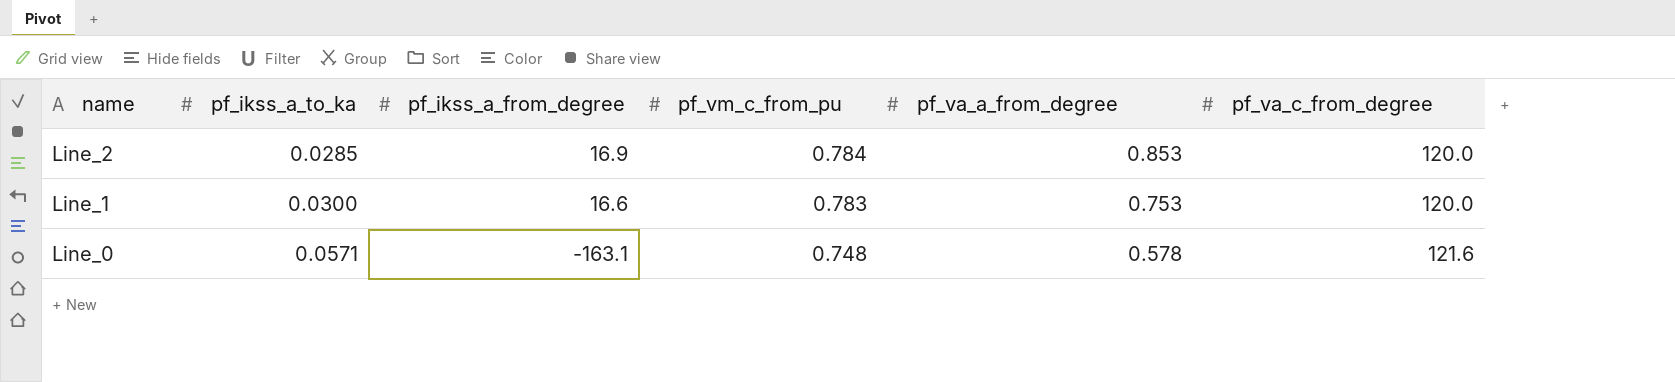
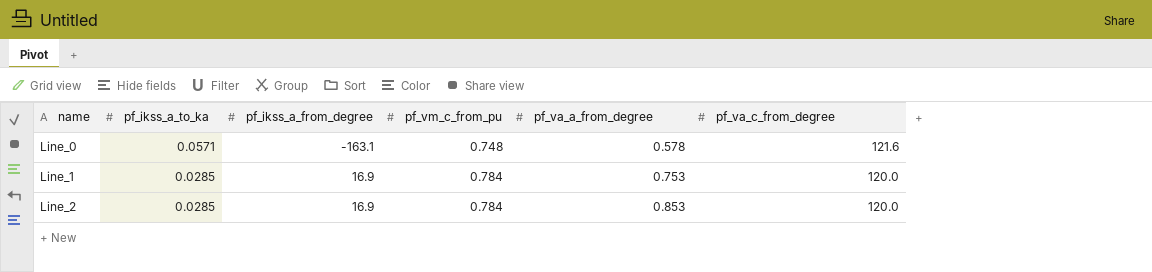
row order: name descending -> name ascending
Line_1 | pf_ikss_a_to_ka: 0.0300 -> 0.0285
Line_1 | pf_ikss_a_from_degree: 16.6 -> 16.9
Line_1 | pf_vm_c_from_pu: 0.783 -> 0.784

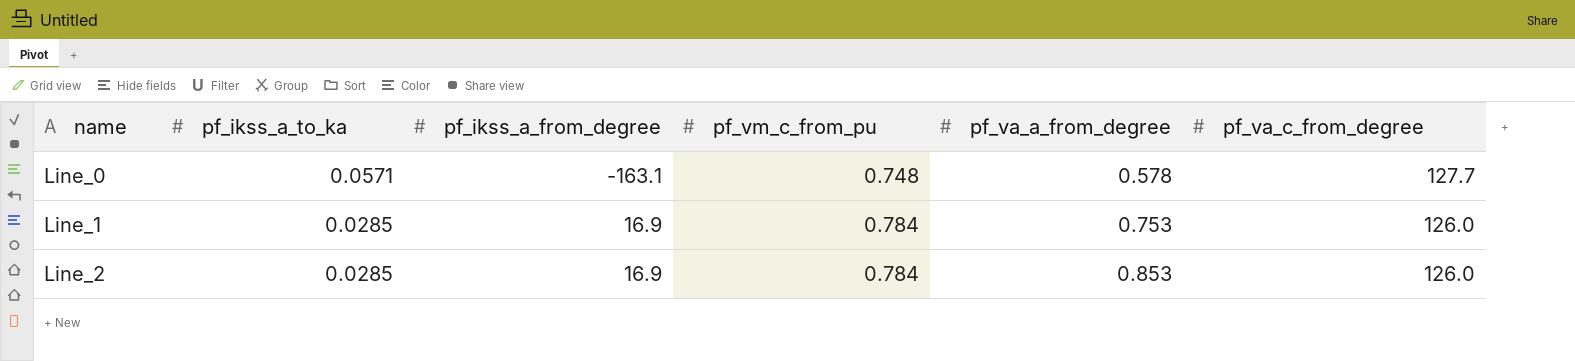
Line_0 | pf_va_c_from_degree: 121.6 -> 127.7
Line_1 | pf_va_c_from_degree: 120.0 -> 126.0
Line_2 | pf_va_c_from_degree: 120.0 -> 126.0

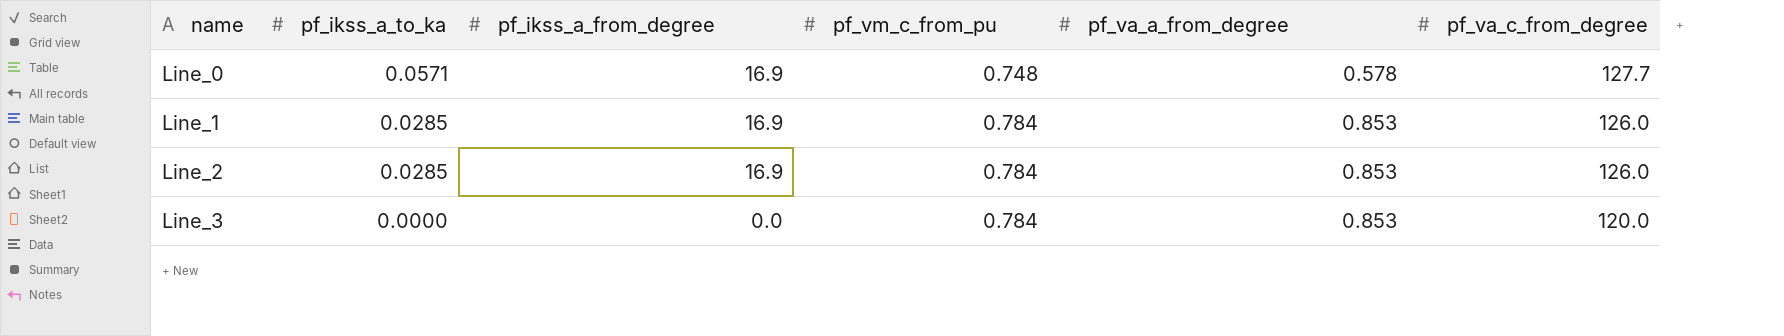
Line_0 | pf_ikss_a_from_degree: -163.1 -> 16.9
Line_1 | pf_va_a_from_degree: 0.753 -> 0.853
row Line_3: none -> 0.0000 | 0.0 | 0.784 | 0.853 | 120.0

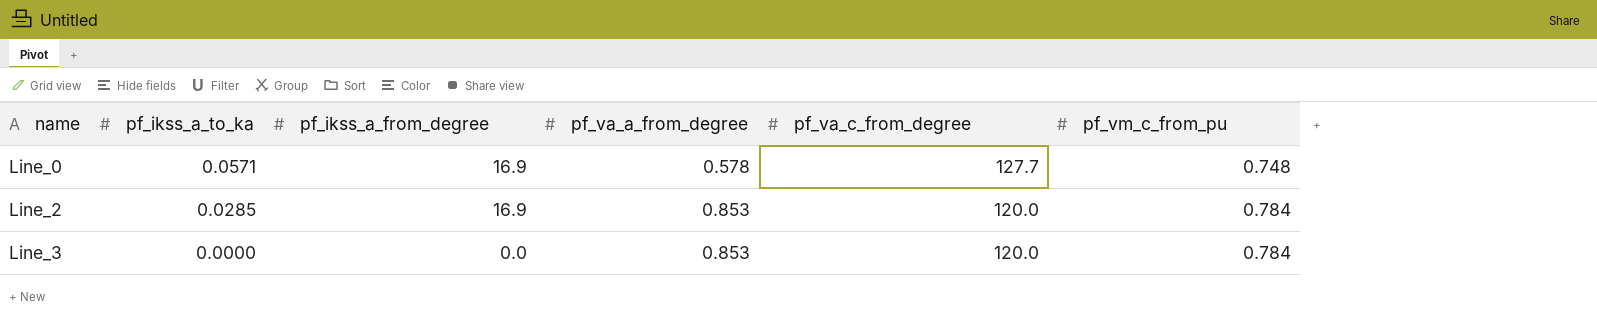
column pf_vm_c_from_pu | position: 4 -> 6
row Line_1: 0.0285 | 16.9 | 0.784 | 0.853 | 126.0 -> none
Line_2 | pf_va_c_from_degree: 126.0 -> 120.0

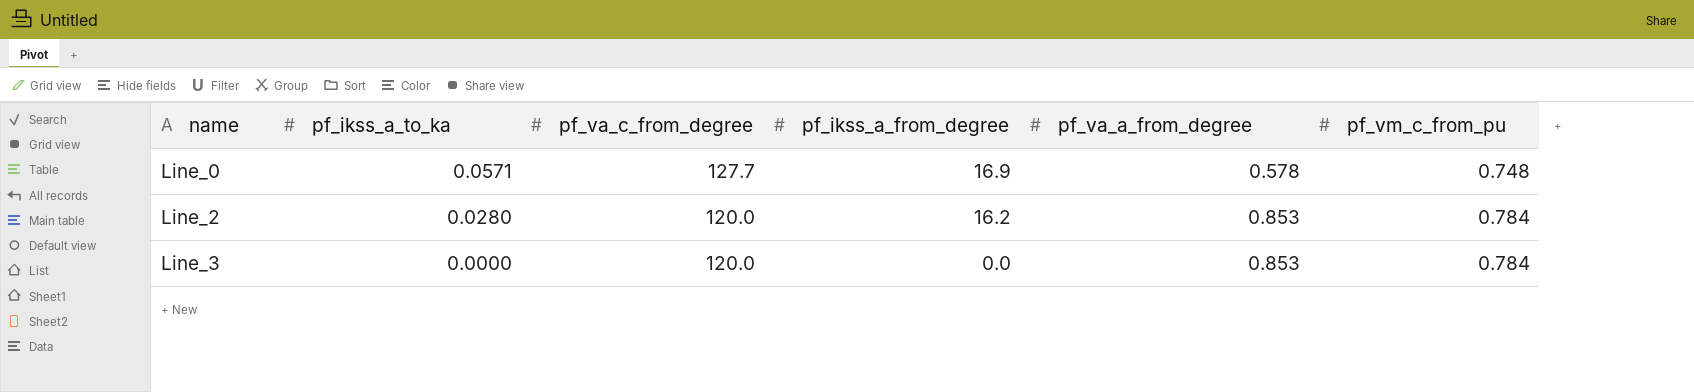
column pf_va_c_from_degree | position: 5 -> 3
Line_2 | pf_ikss_a_to_ka: 0.0285 -> 0.0280
Line_2 | pf_ikss_a_from_degree: 16.9 -> 16.2

